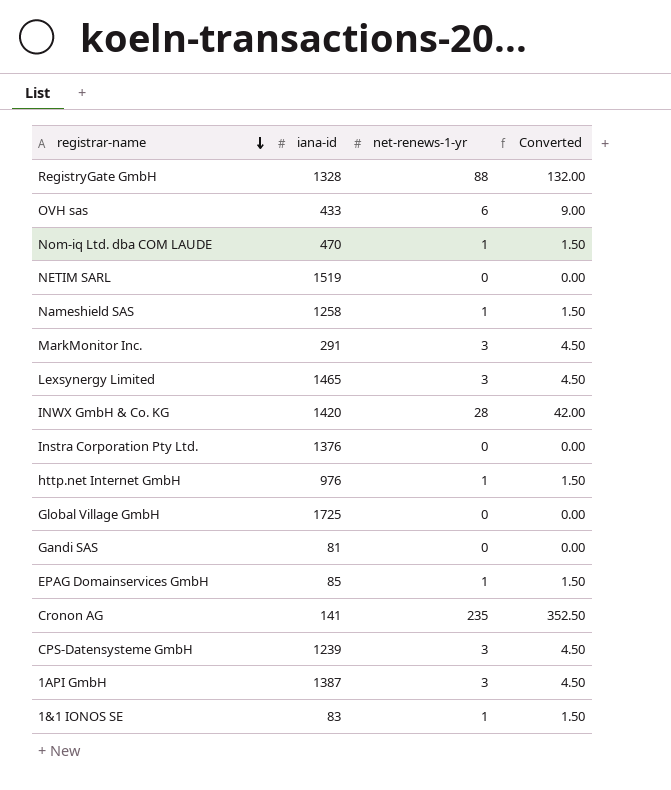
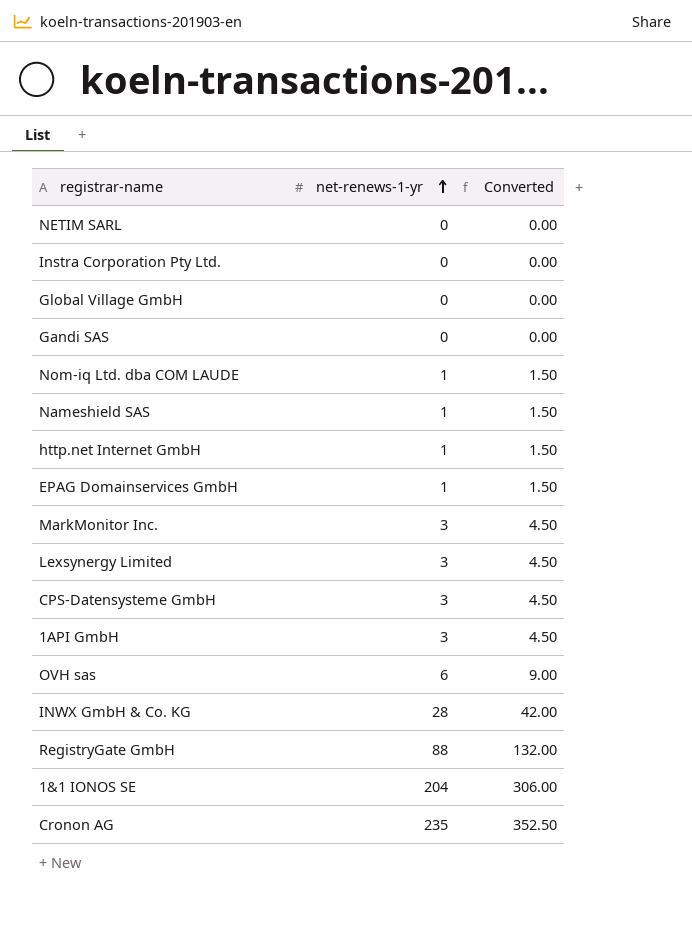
row order: registrar-name descending -> net-renews-1-yr ascending
column iana-id | position: 2 -> none
1&1 IONOS SE | net-renews-1-yr: 1 -> 204
1&1 IONOS SE | Converted: 1.50 -> 306.00

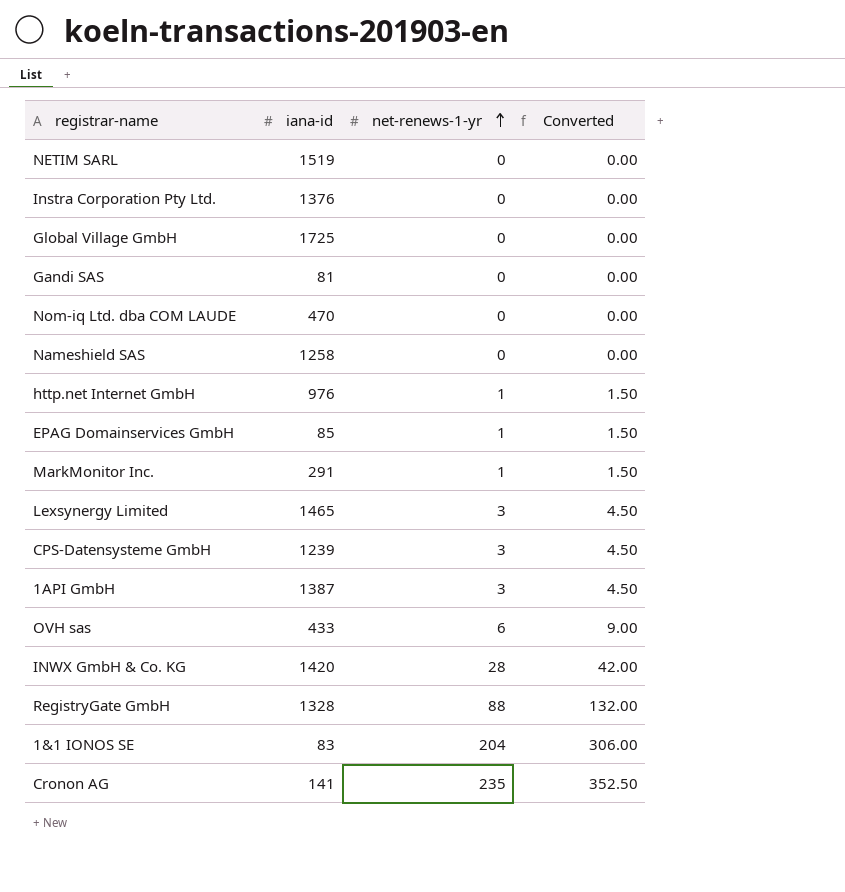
column iana-id | position: none -> 2
Nom-iq Ltd. dba COM LAUDE | net-renews-1-yr: 1 -> 0
Nom-iq Ltd. dba COM LAUDE | Converted: 1.50 -> 0.00
Nameshield SAS | net-renews-1-yr: 1 -> 0
Nameshield SAS | Converted: 1.50 -> 0.00
MarkMonitor Inc. | net-renews-1-yr: 3 -> 1
MarkMonitor Inc. | Converted: 4.50 -> 1.50

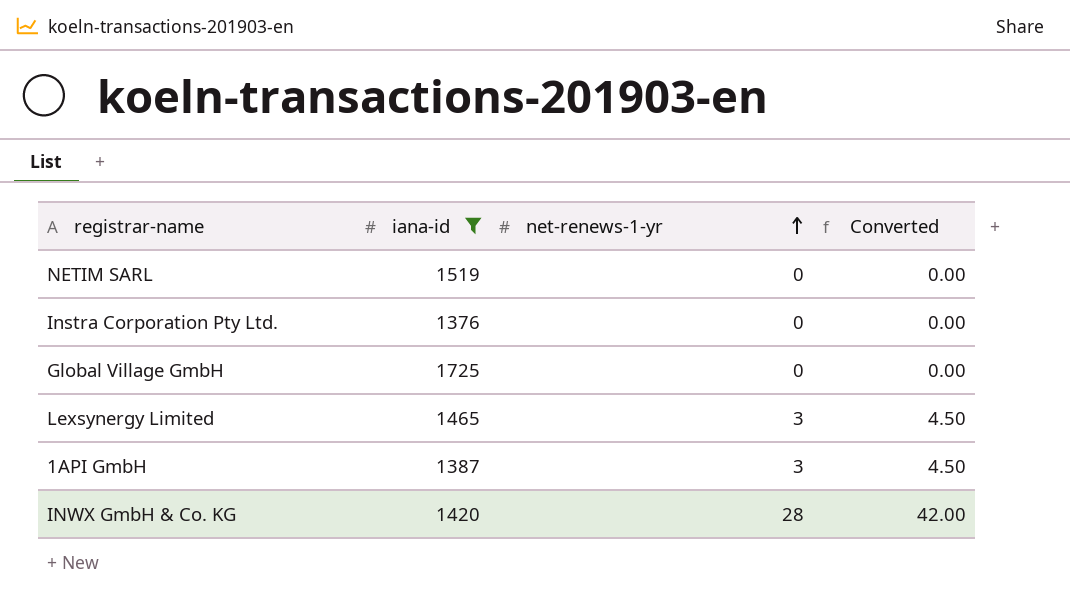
filter: none -> iana-id >= 1376

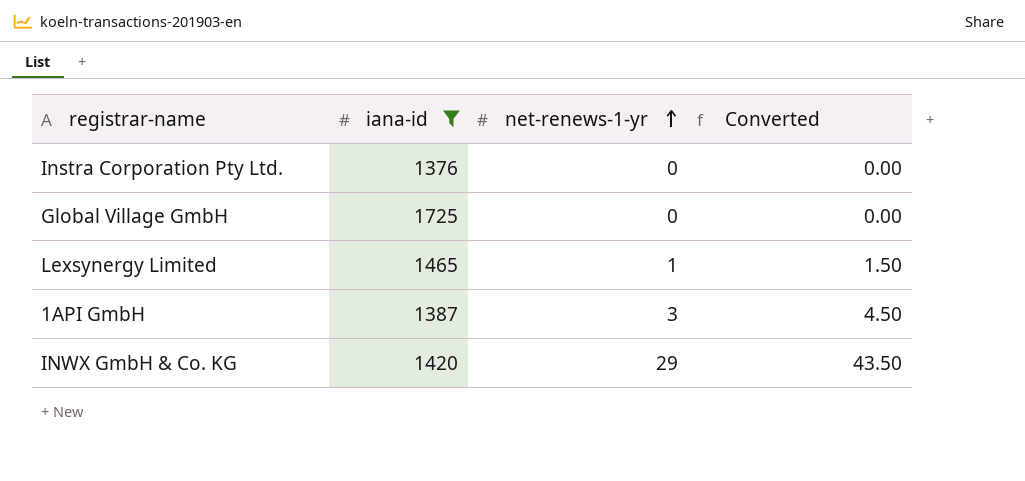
row NETIM SARL: 1519 | 0 | 0.00 -> none
Lexsynergy Limited | net-renews-1-yr: 3 -> 1
Lexsynergy Limited | Converted: 4.50 -> 1.50
INWX GmbH & Co. KG | net-renews-1-yr: 28 -> 29
INWX GmbH & Co. KG | Converted: 42.00 -> 43.50

